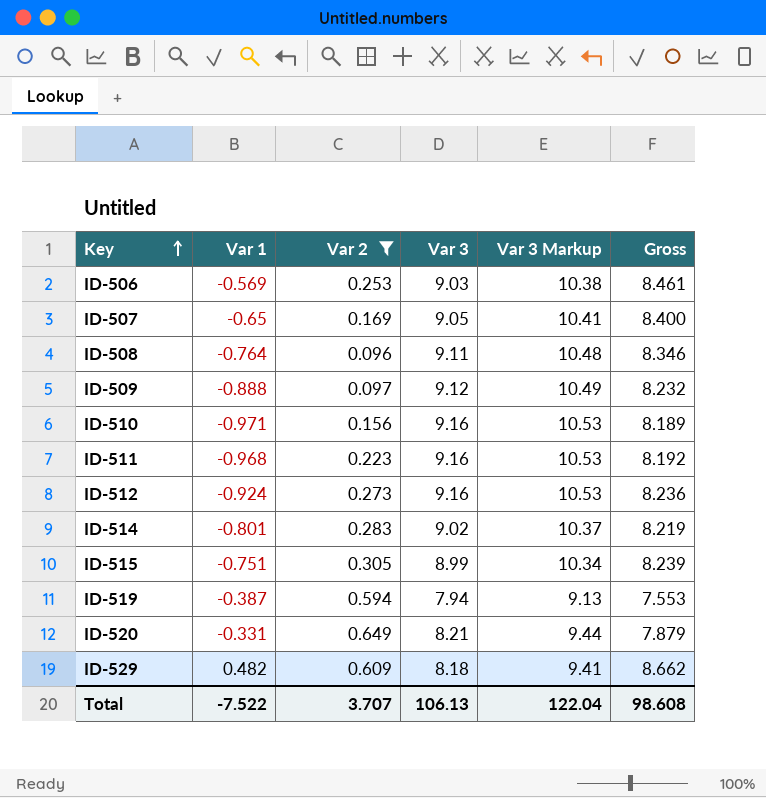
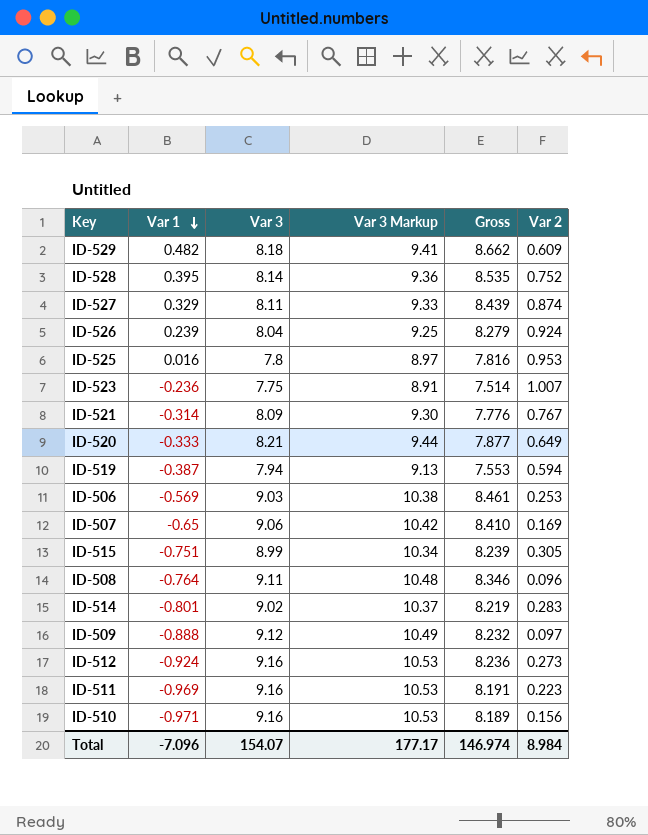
filter: Var 2 <= 0.649 -> none
row order: Key ascending -> Var 1 descending
column Var 2 | position: 3 -> 6
ID-520 | Var 1: -0.331 -> -0.333
ID-520 | Gross: 7.879 -> 7.877
ID-507 | Var 3: 9.05 -> 9.06
ID-507 | Var 3 Markup: 10.41 -> 10.42
ID-507 | Gross: 8.400 -> 8.410
ID-511 | Var 1: -0.968 -> -0.969
ID-511 | Gross: 8.192 -> 8.191
Total | Var 1: -7.522 -> -7.096
Total | Var 3: 106.13 -> 154.07
Total | Var 3 Markup: 122.04 -> 177.17
Total | Gross: 98.608 -> 146.974
Total | Var 2: 3.707 -> 8.984

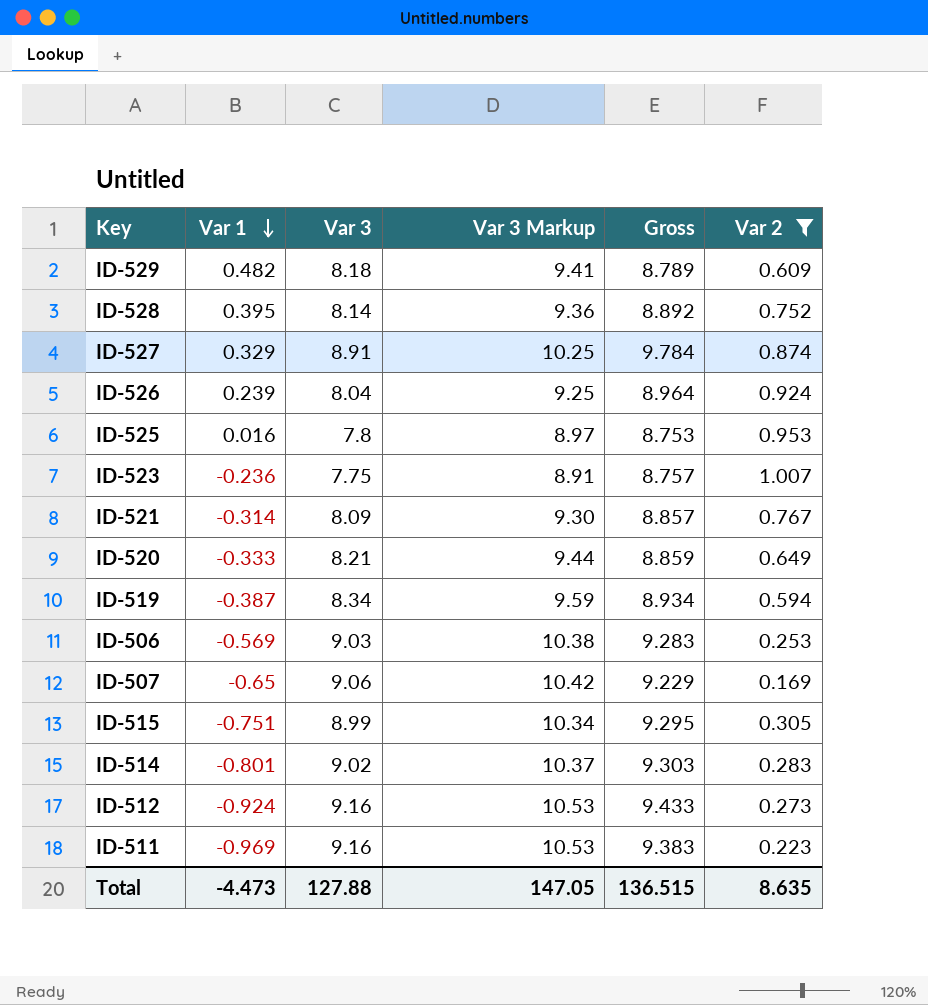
filter: none -> Var 2 >= 0.169
column Gross | formula: [Var 1] + [Var 3] -> [Var 3] + [Var 2]
ID-527 | Var 3: 8.11 -> 8.91
ID-527 | Var 3 Markup: 9.33 -> 10.25
ID-519 | Var 3: 7.94 -> 8.34
ID-519 | Var 3 Markup: 9.13 -> 9.59
Total | Var 1: -7.096 -> -4.473
Total | Var 3: 154.07 -> 127.88
Total | Var 3 Markup: 177.17 -> 147.05
Total | Gross: 146.974 -> 136.515
Total | Var 2: 8.984 -> 8.635

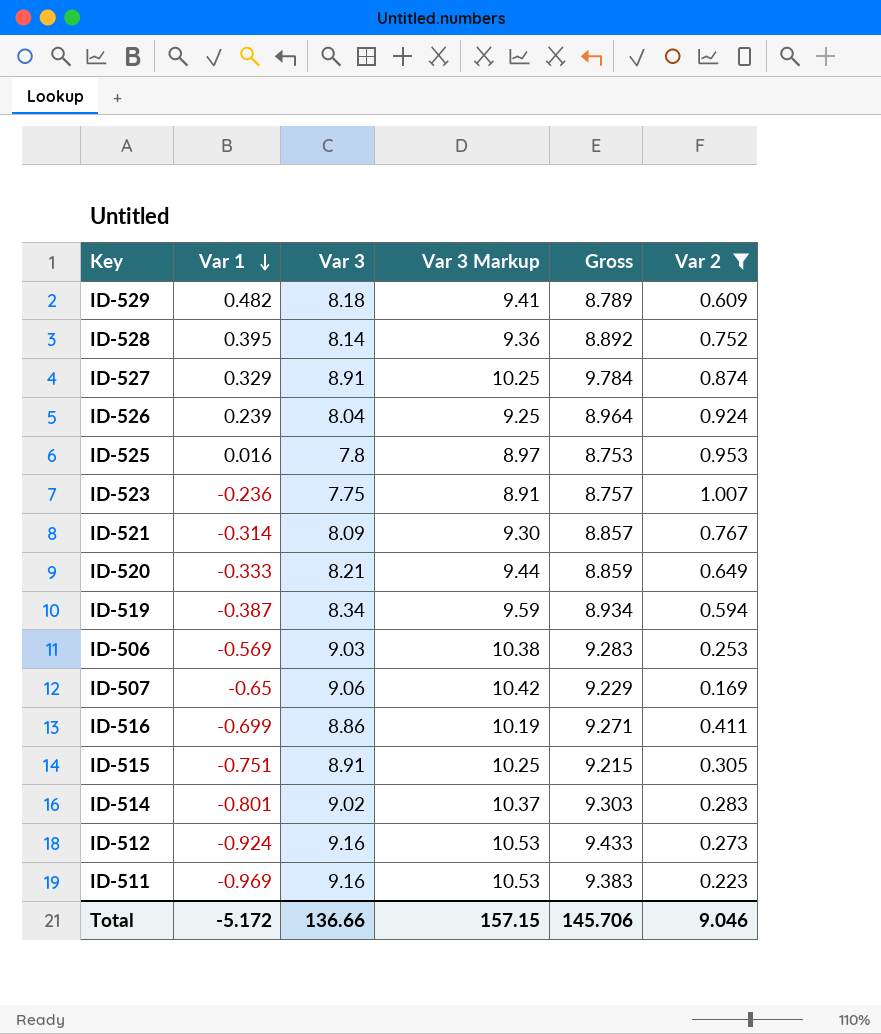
row ID-516: none -> -0.699 | 8.86 | 10.19 | 9.271 | 0.411
ID-515 | Var 3: 8.99 -> 8.91
ID-515 | Var 3 Markup: 10.34 -> 10.25
ID-515 | Gross: 9.295 -> 9.215
Total | Var 1: -4.473 -> -5.172
Total | Var 3: 127.88 -> 136.66
Total | Var 3 Markup: 147.05 -> 157.15
Total | Gross: 136.515 -> 145.706
Total | Var 2: 8.635 -> 9.046

